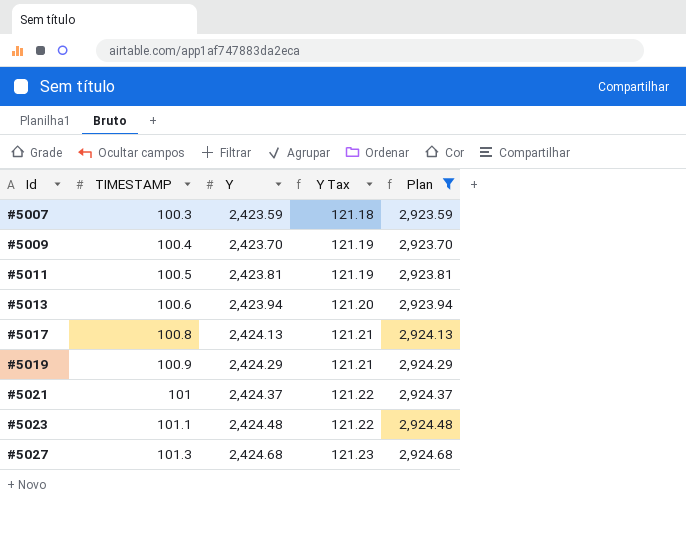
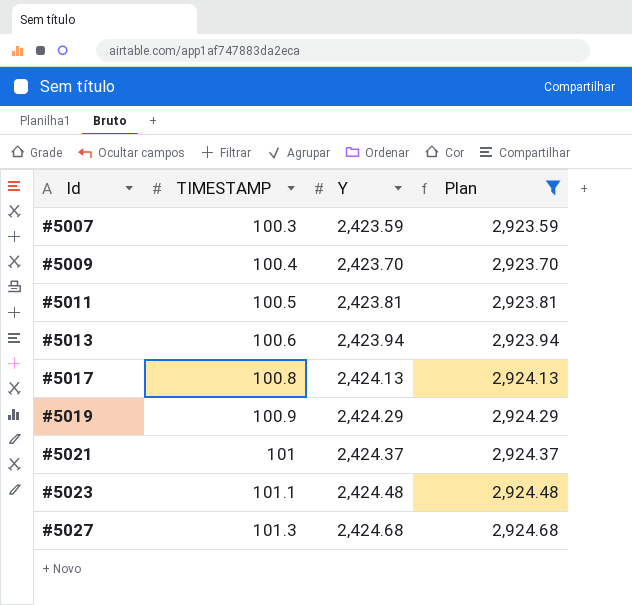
column Y Tax | formula: [Y] * 0.05 -> none

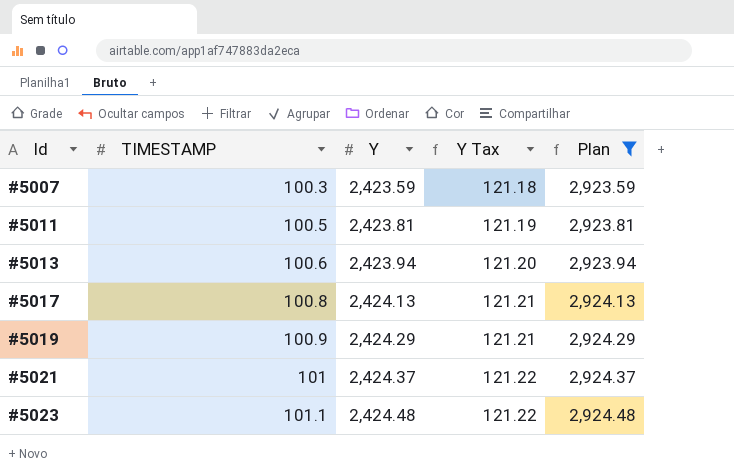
column Y Tax | formula: none -> [Y] * 0.05
row #5009: 100.4 | 2,423.70 | 2,923.70 -> none
row #5027: 101.3 | 2,424.68 | 2,924.68 -> none

